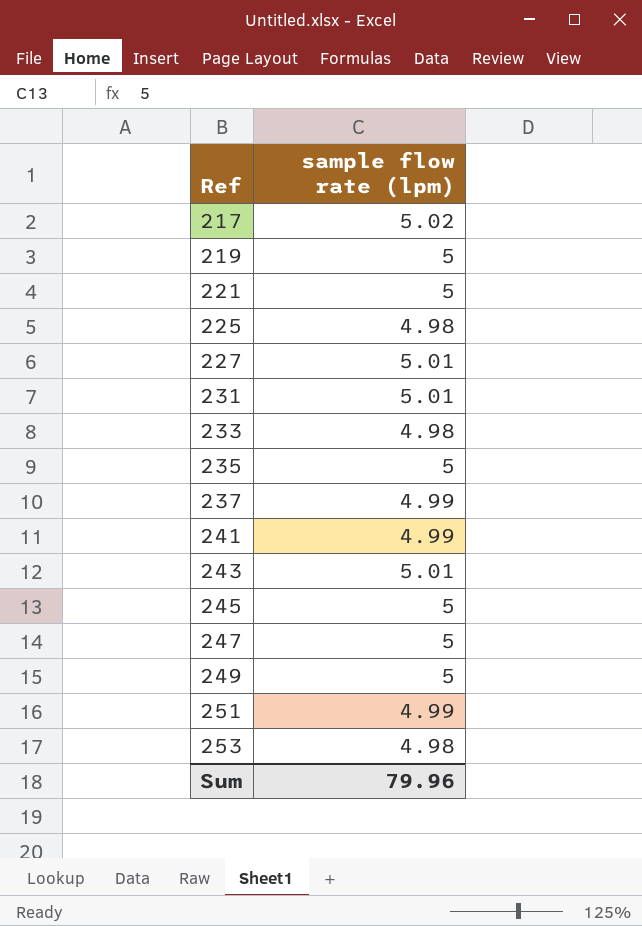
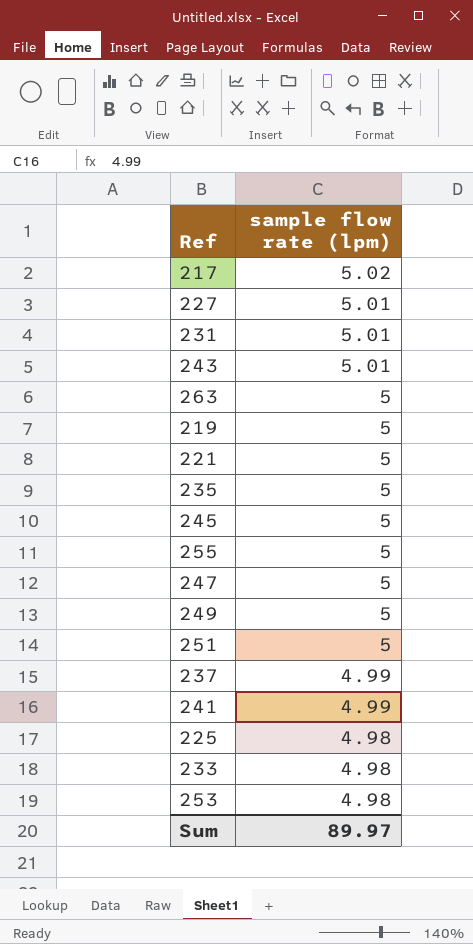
row order: Ref ascending -> sample flow rate (lpm) descending
row 263: none -> 5
row 255: none -> 5
251 | sample flow rate (lpm): 4.99 -> 5
Sum | sample flow rate (lpm): 79.96 -> 89.97

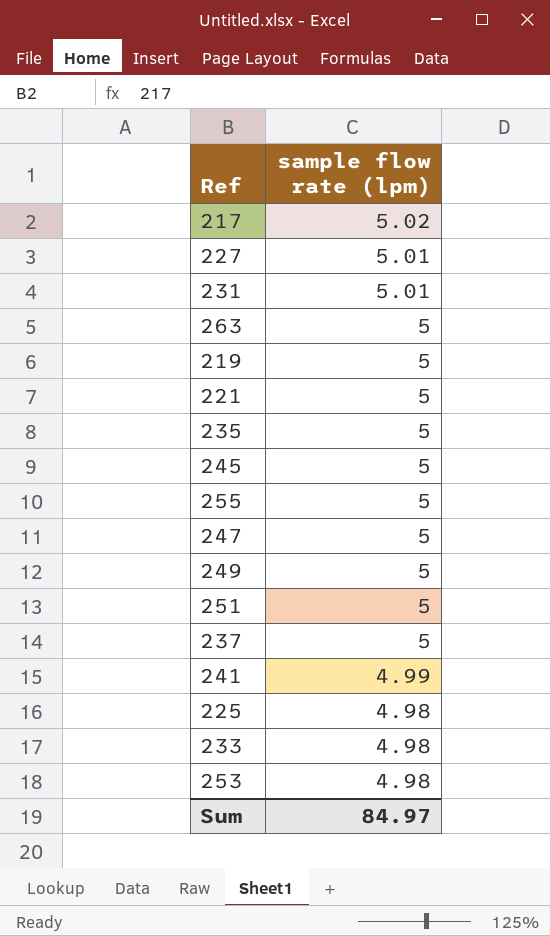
row 243: 5.01 -> none
237 | sample flow rate (lpm): 4.99 -> 5
Sum | sample flow rate (lpm): 89.97 -> 84.97

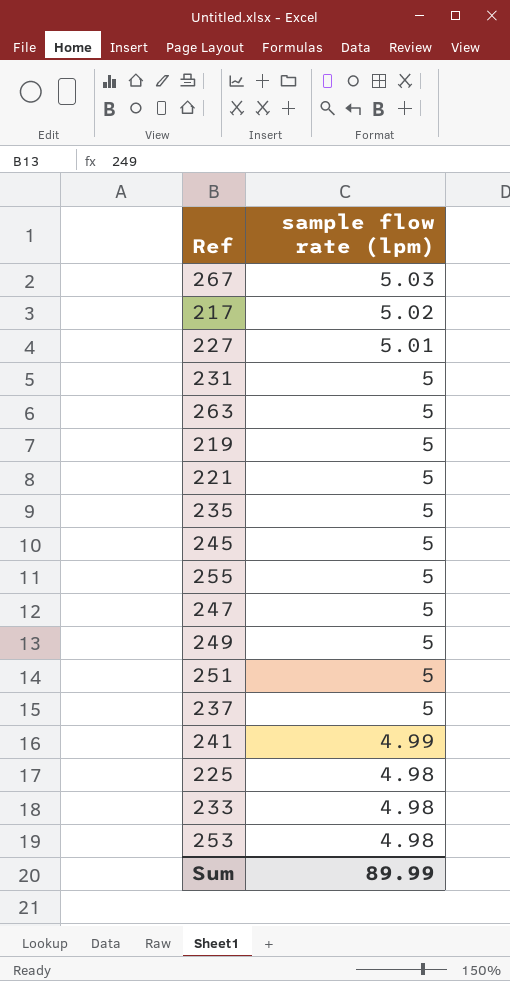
row 267: none -> 5.03
231 | sample flow rate (lpm): 5.01 -> 5
Sum | sample flow rate (lpm): 84.97 -> 89.99

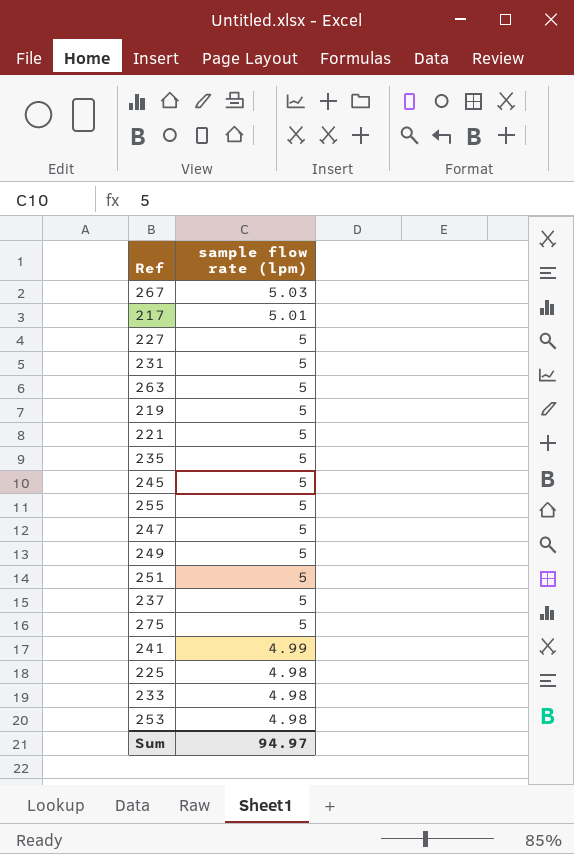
217 | sample flow rate (lpm): 5.02 -> 5.01
227 | sample flow rate (lpm): 5.01 -> 5
row 275: none -> 5
Sum | sample flow rate (lpm): 89.99 -> 94.97

